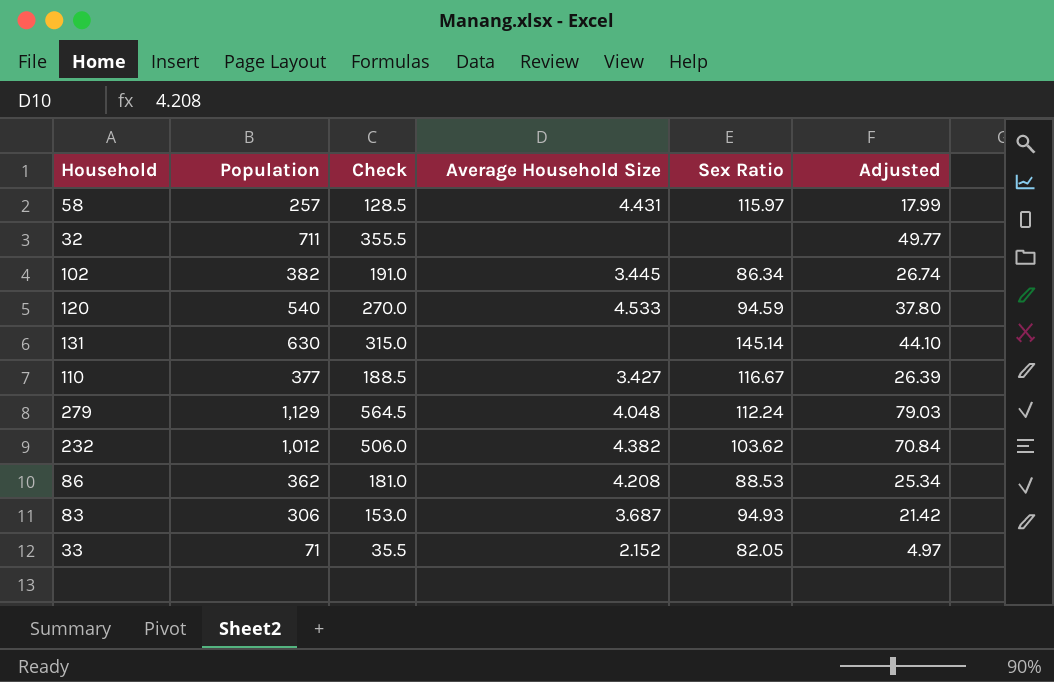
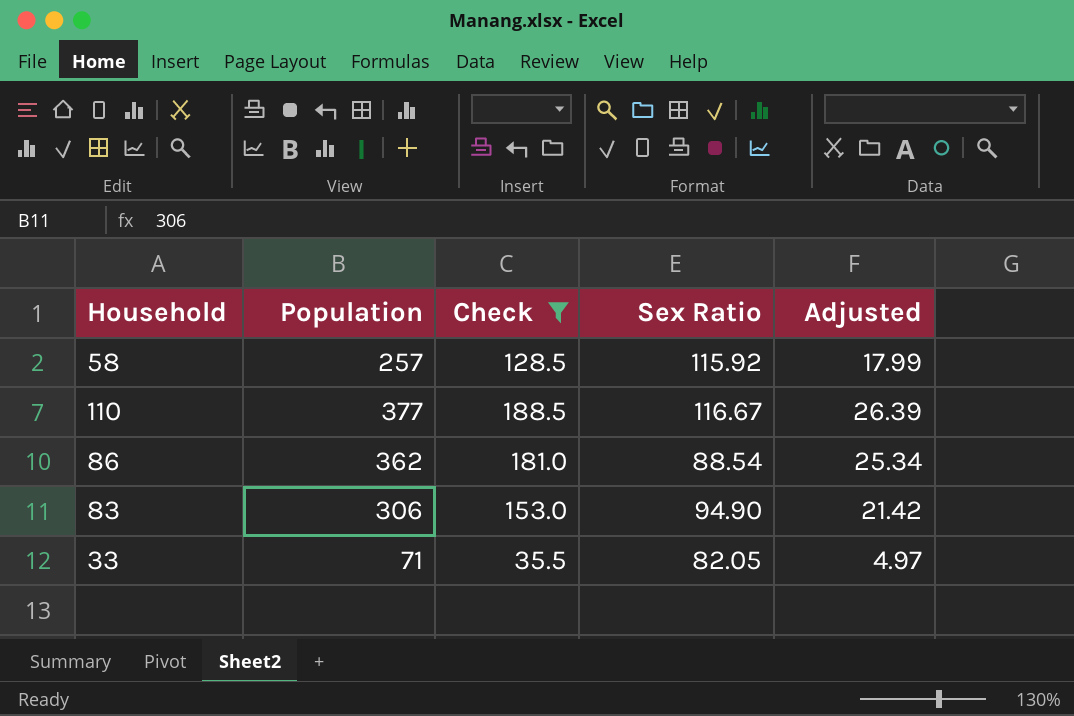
filter: none -> Check <= 188.5
column Average Household Size | position: 4 -> none
58 | Sex Ratio: 115.97 -> 115.92
86 | Sex Ratio: 88.53 -> 88.54
83 | Sex Ratio: 94.93 -> 94.90

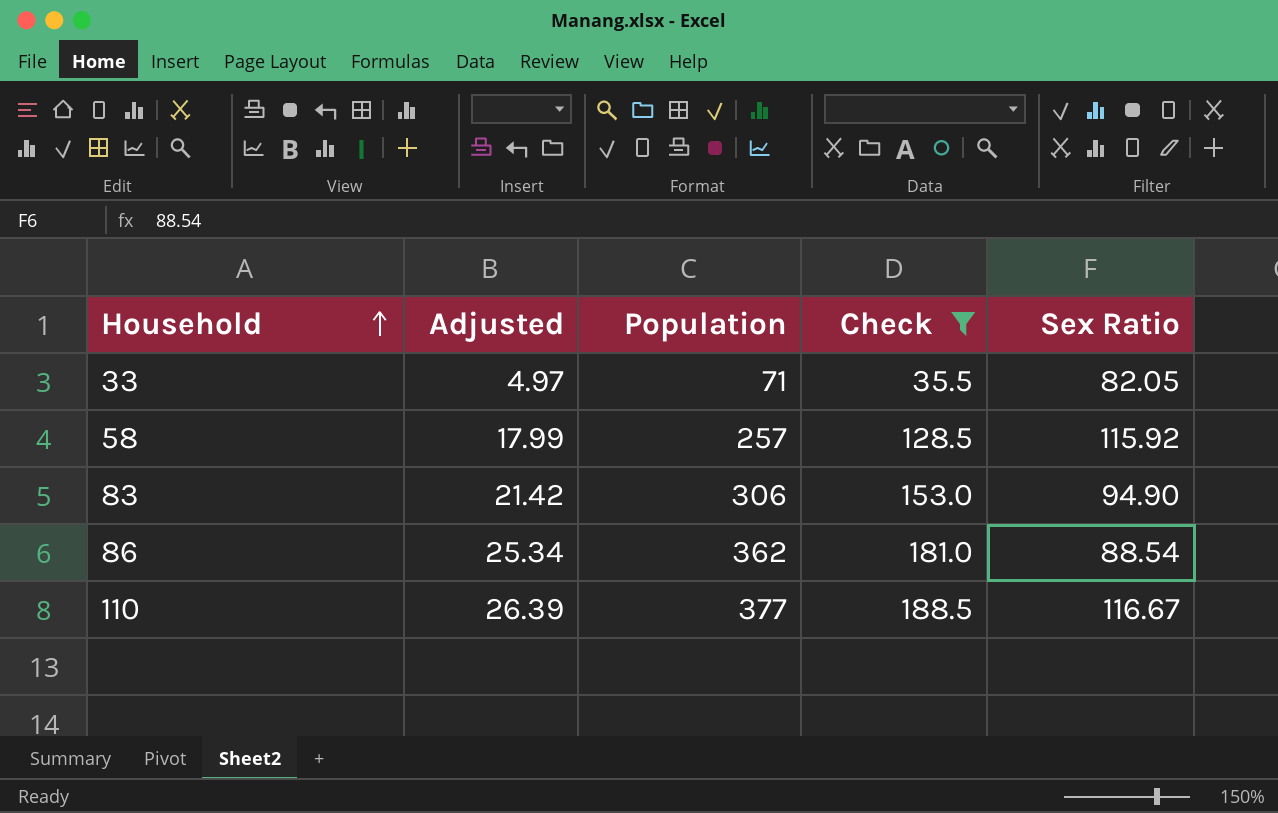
row order: none -> Household ascending
column Adjusted | position: 5 -> 2

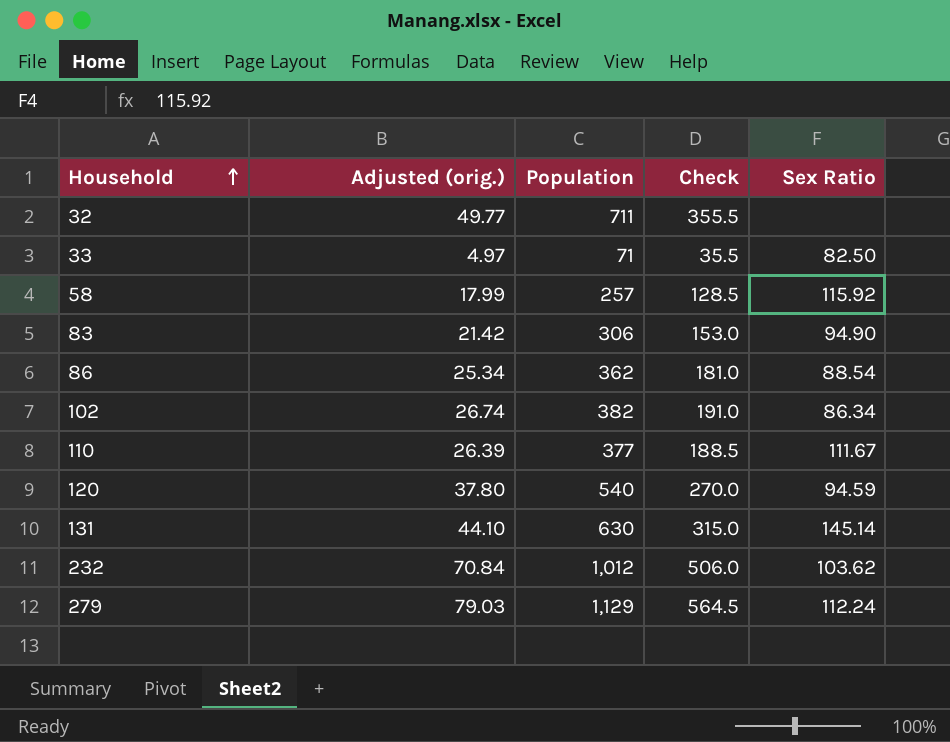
filter: Check <= 188.5 -> none
column name: Adjusted -> Adjusted (orig.)
33 | Sex Ratio: 82.05 -> 82.50
110 | Sex Ratio: 116.67 -> 111.67

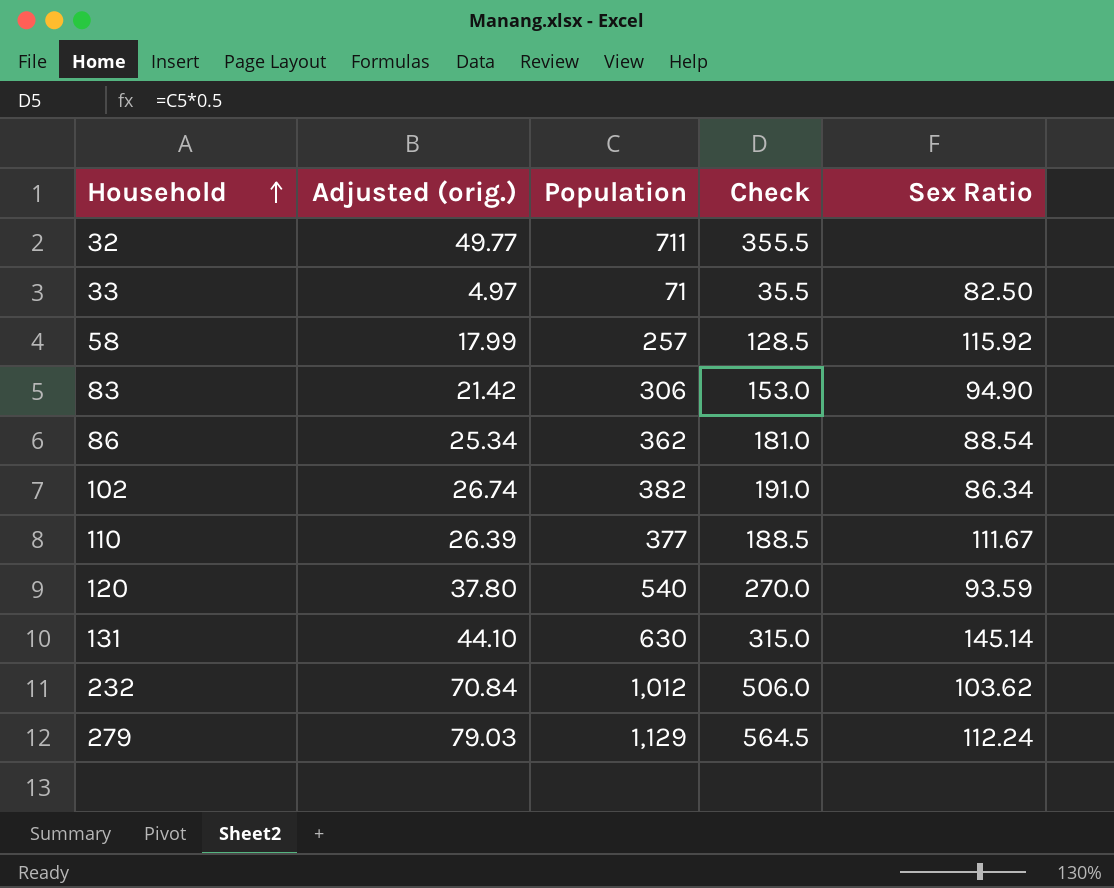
120 | Sex Ratio: 94.59 -> 93.59

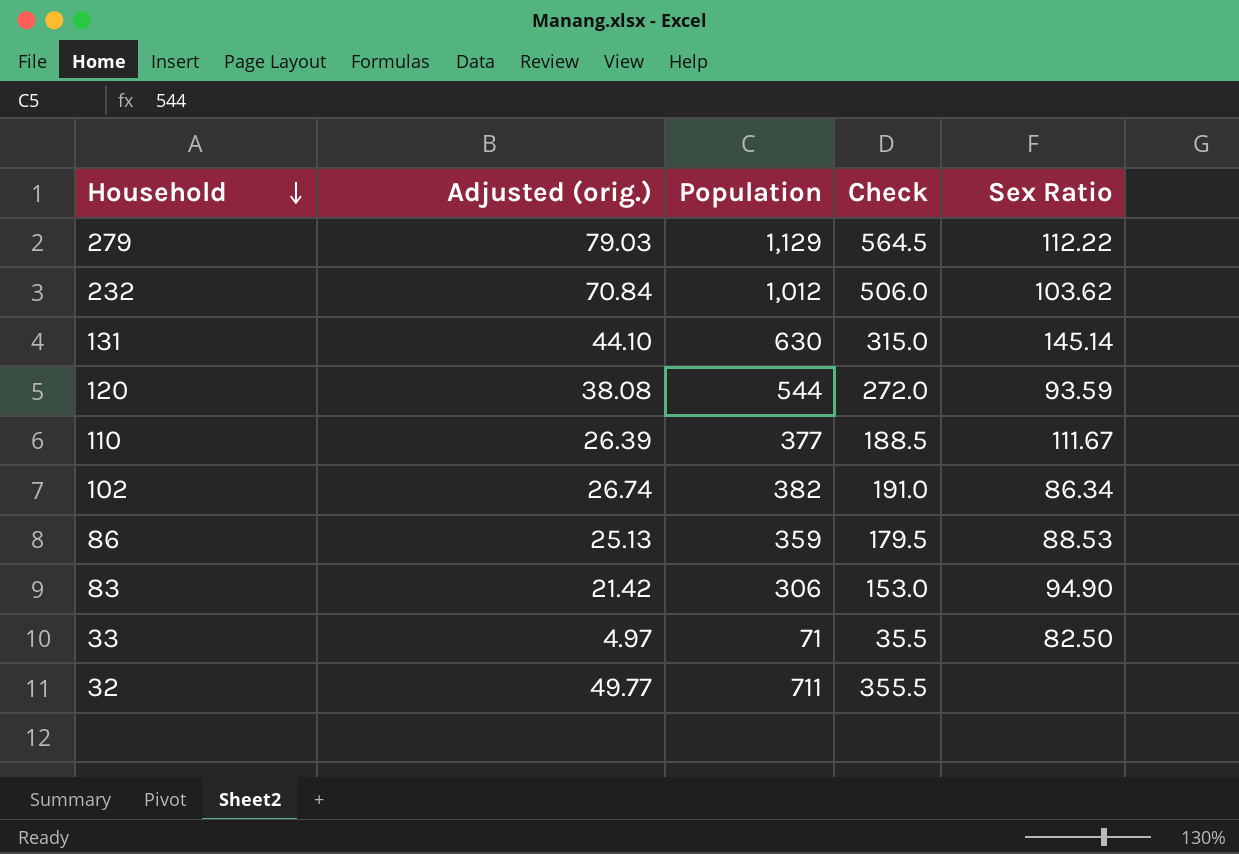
row order: Household ascending -> Household descending
row 58: 17.99 | 257 | 128.5 | 115.92 -> none
279 | Sex Ratio: 112.24 -> 112.22
120 | Adjusted (orig.): 37.80 -> 38.08
120 | Population: 540 -> 544
120 | Check: 270.0 -> 272.0
86 | Adjusted (orig.): 25.34 -> 25.13
86 | Population: 362 -> 359
86 | Check: 181.0 -> 179.5
86 | Sex Ratio: 88.54 -> 88.53

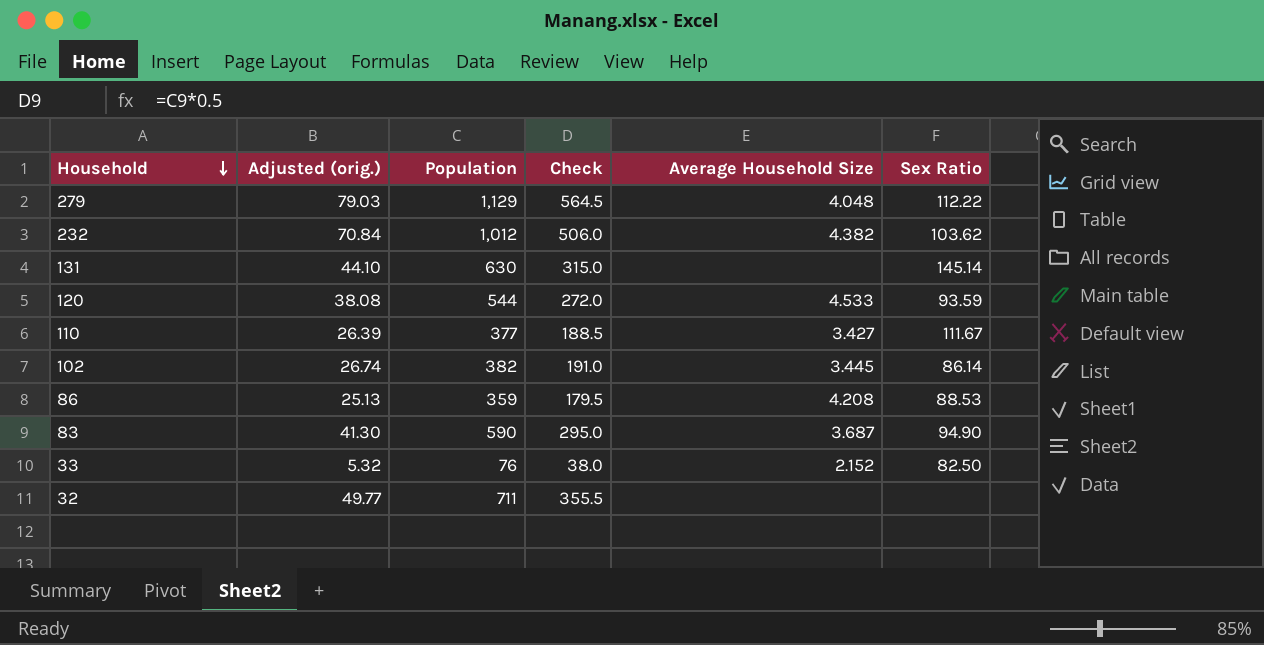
column Average Household Size | position: none -> 5
102 | Sex Ratio: 86.34 -> 86.14
83 | Adjusted (orig.): 21.42 -> 41.30
83 | Population: 306 -> 590
83 | Check: 153.0 -> 295.0
33 | Adjusted (orig.): 4.97 -> 5.32
33 | Population: 71 -> 76
33 | Check: 35.5 -> 38.0

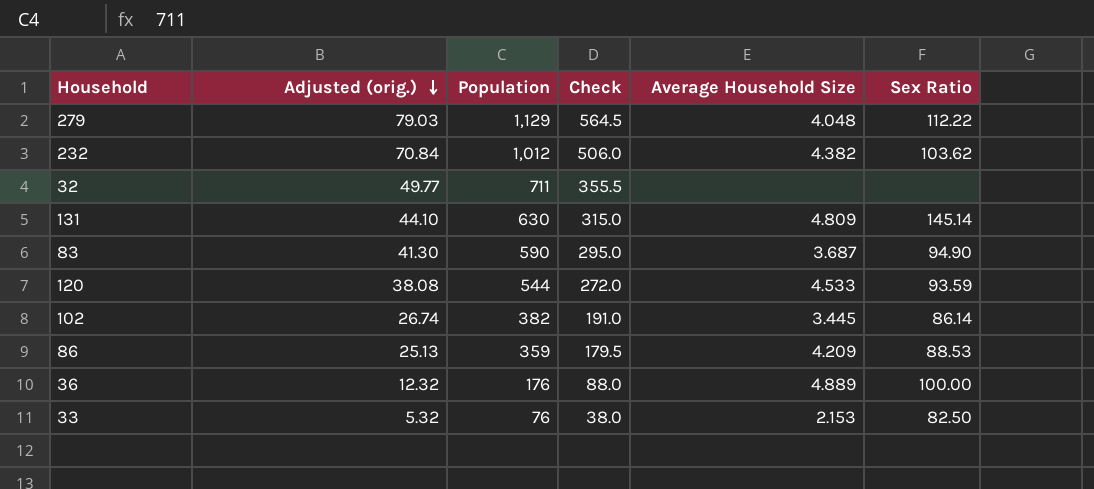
row order: Household descending -> Adjusted (orig.) descending
row 110: 26.39 | 377 | 188.5 | 3.427 | 111.67 -> none
131 | Average Household Size: none -> 4.809
86 | Average Household Size: 4.208 -> 4.209
row 36: none -> 12.32 | 176 | 88.0 | 4.889 | 100.00
33 | Average Household Size: 2.152 -> 2.153

